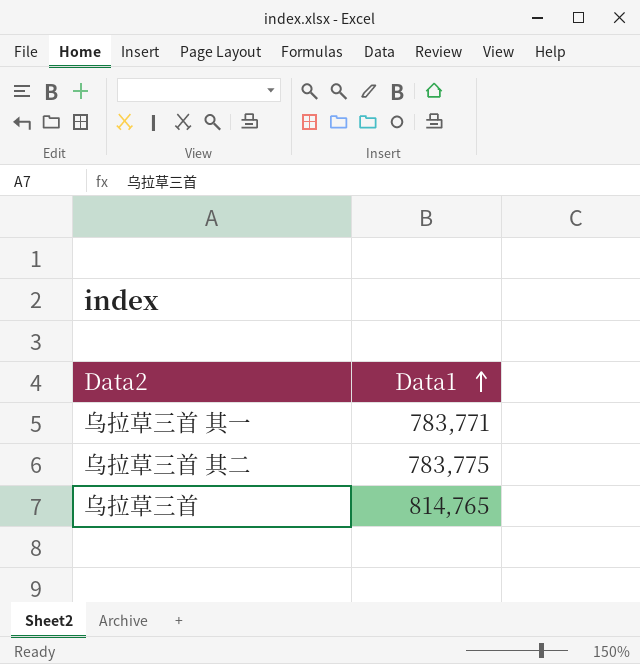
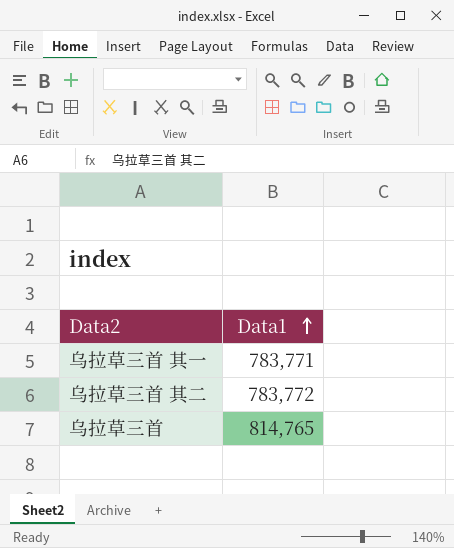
乌拉草三首 其二 | Data1: 783,775 -> 783,772

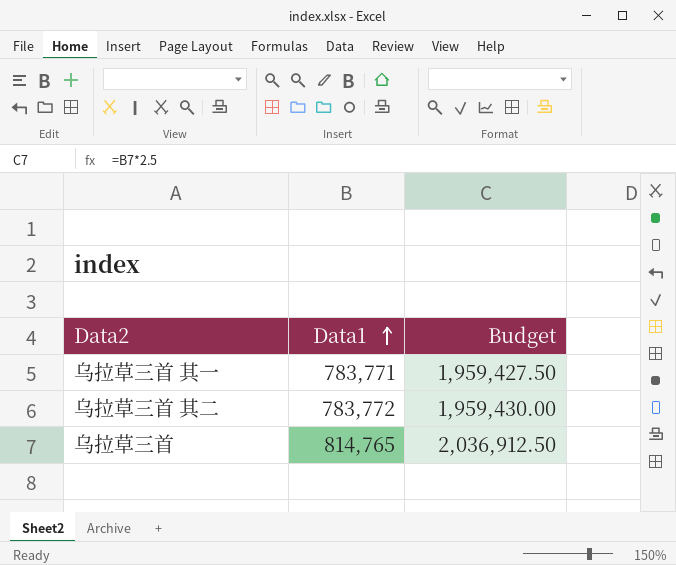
column Budget | formula: none -> [Data1] * 2.5

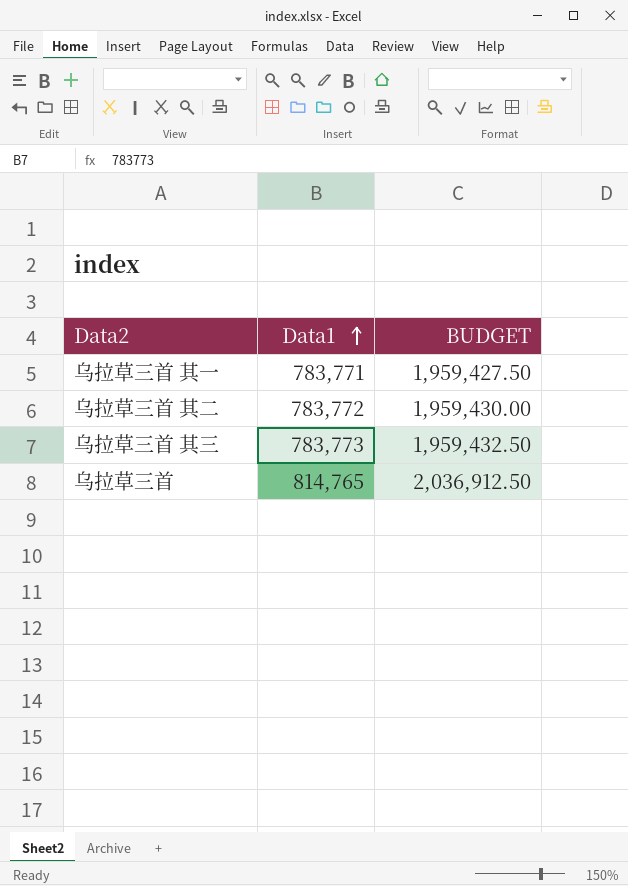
column name: Budget -> BUDGET
row 乌拉草三首 其三: none -> 783,773 | 1,959,432.50

